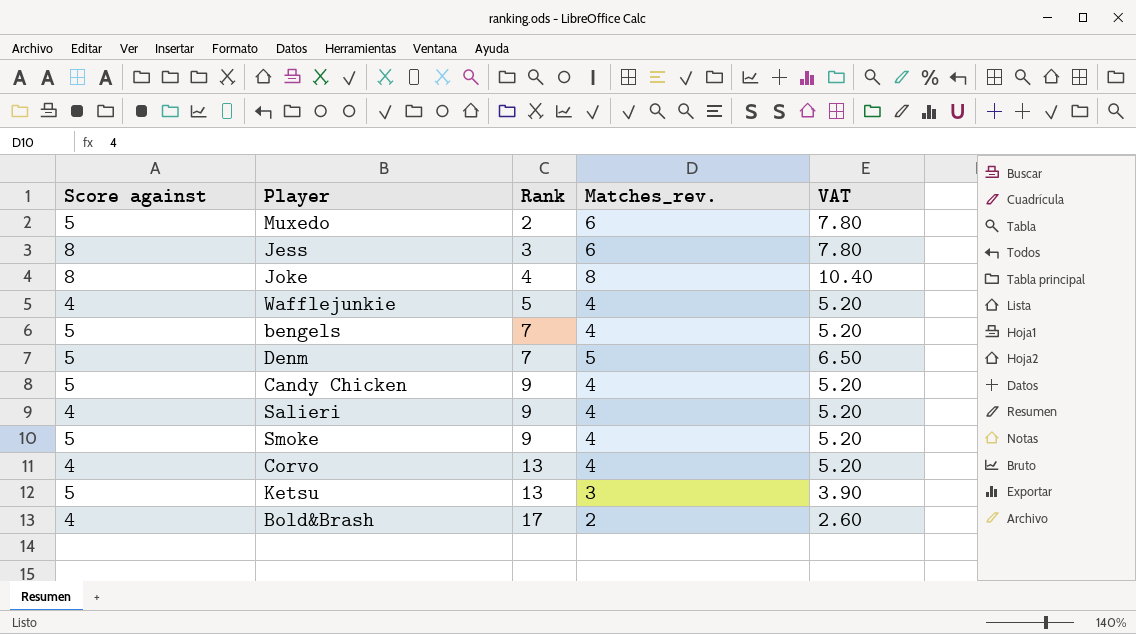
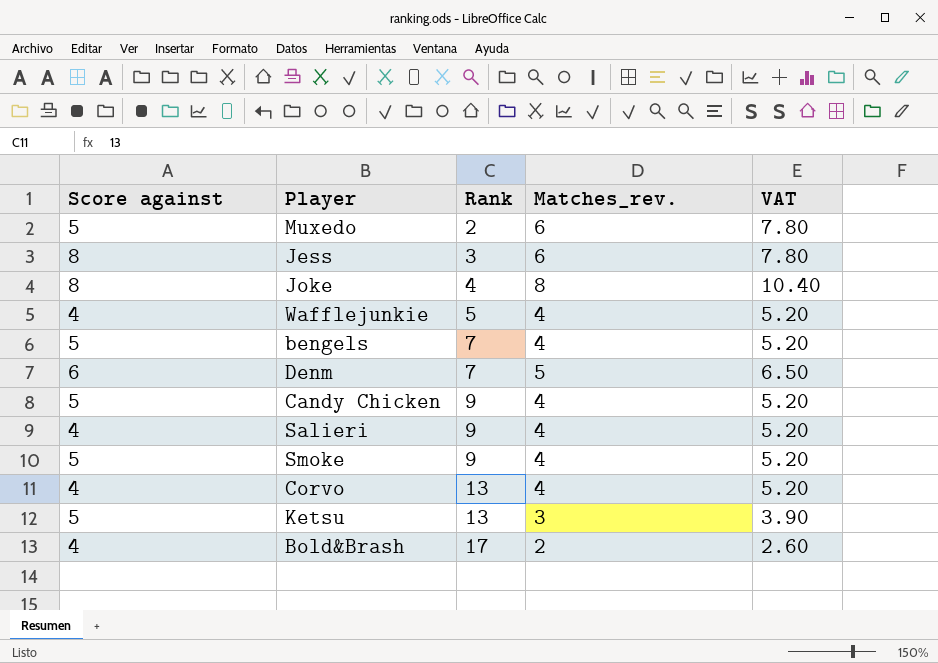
Denm | Score against: 5 -> 6

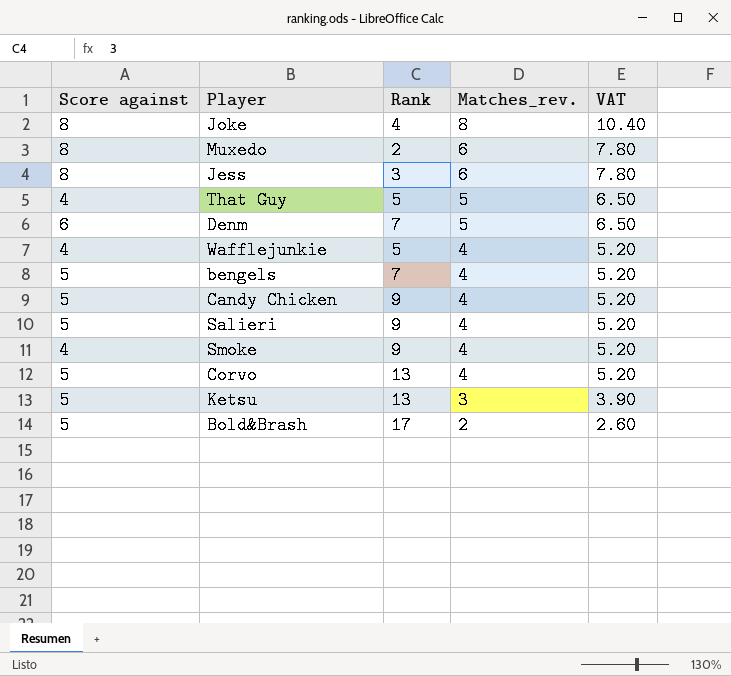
row order: Rank ascending -> Matches_rev. descending
Muxedo | Score against: 5 -> 8
row That Guy: none -> 4 | 5 | 5 | 6.50
Salieri | Score against: 4 -> 5
Smoke | Score against: 5 -> 4
Corvo | Score against: 4 -> 5
Bold&Brash | Score against: 4 -> 5

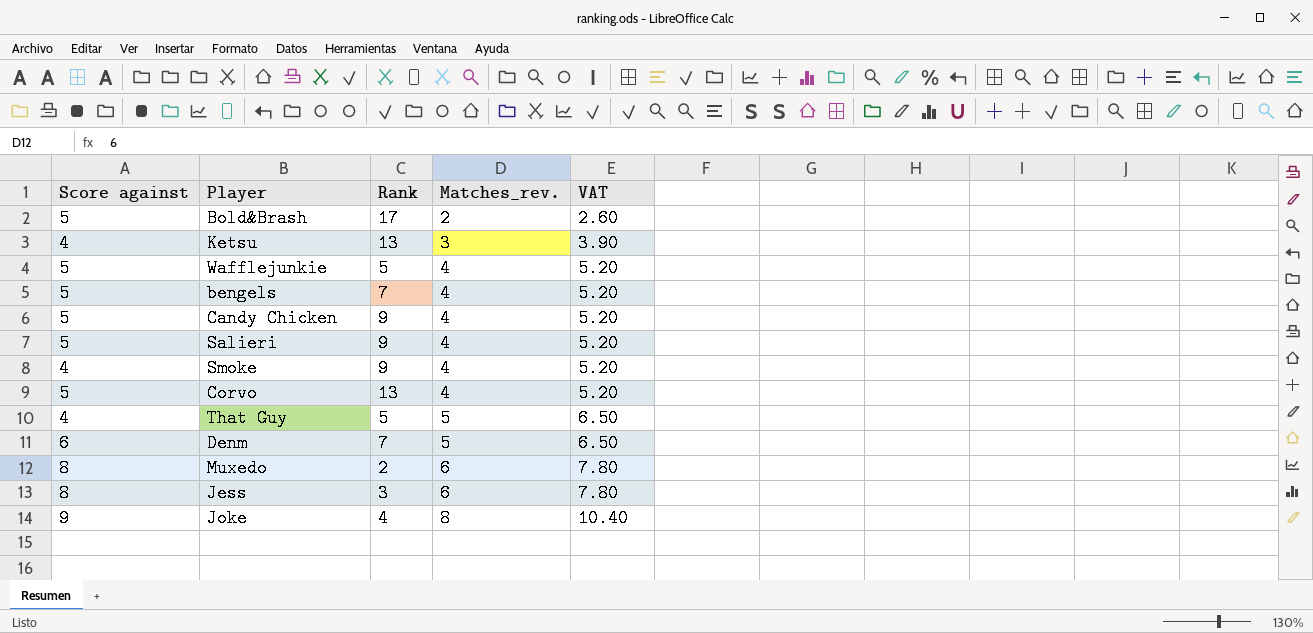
row order: Matches_rev. descending -> Matches_rev. ascending
Ketsu | Score against: 5 -> 4
Wafflejunkie | Score against: 4 -> 5
Joke | Score against: 8 -> 9

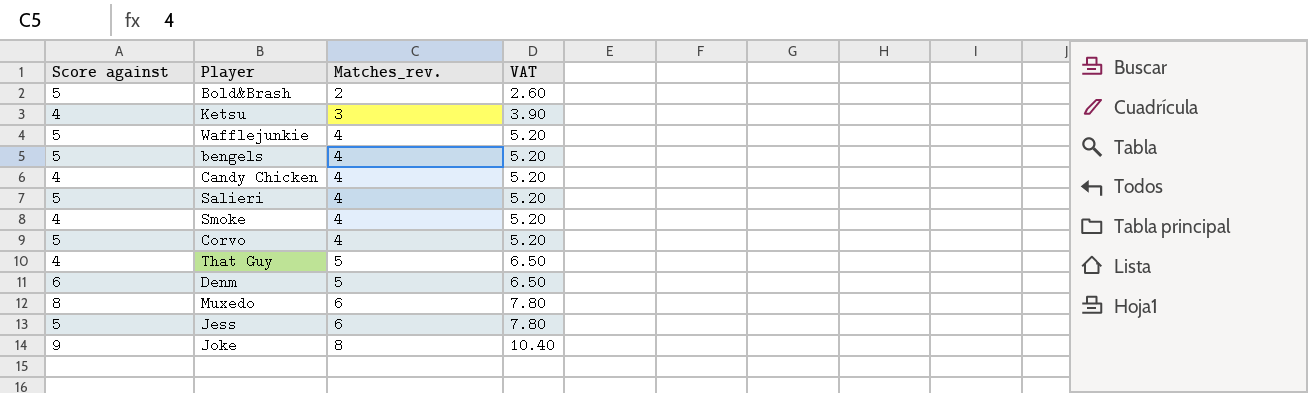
column Rank | position: 3 -> none
Candy Chicken | Score against: 5 -> 4
Jess | Score against: 8 -> 5

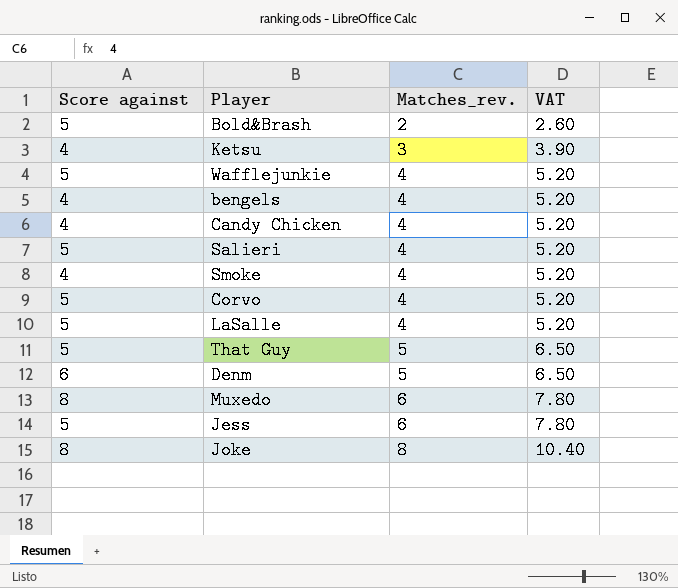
bengels | Score against: 5 -> 4
row LaSalle: none -> 5 | 4 | 5.20
That Guy | Score against: 4 -> 5
Joke | Score against: 9 -> 8

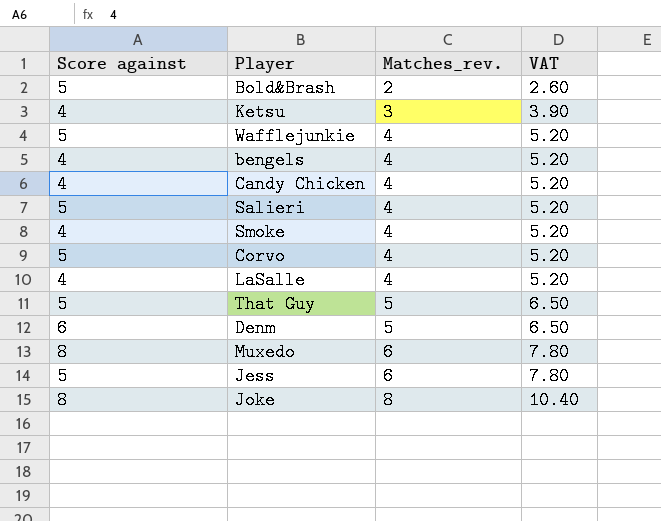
LaSalle | Score against: 5 -> 4

